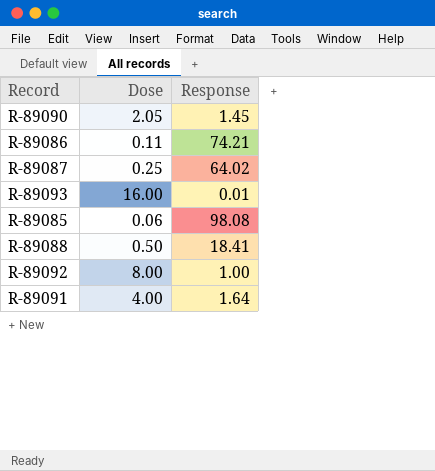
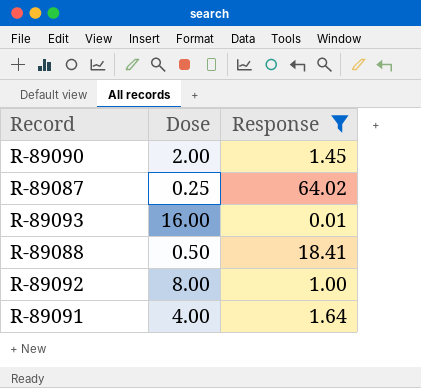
filter: none -> Response <= 64.02
R-89090 | Dose: 2.05 -> 2.00

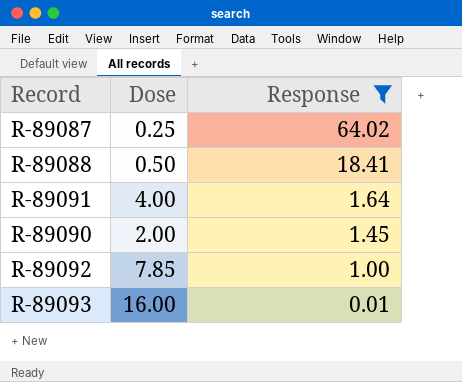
row order: none -> Response descending
R-89092 | Dose: 8.00 -> 7.85

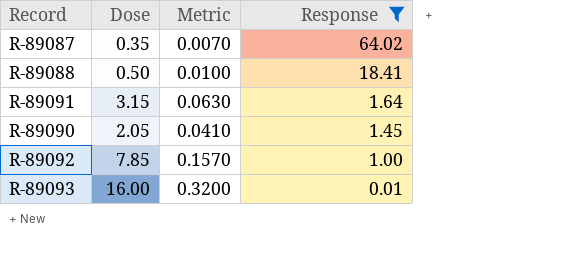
column Metric | formula: none -> [Dose] * 0.02
R-89087 | Dose: 0.25 -> 0.35
R-89091 | Dose: 4.00 -> 3.15
R-89090 | Dose: 2.00 -> 2.05

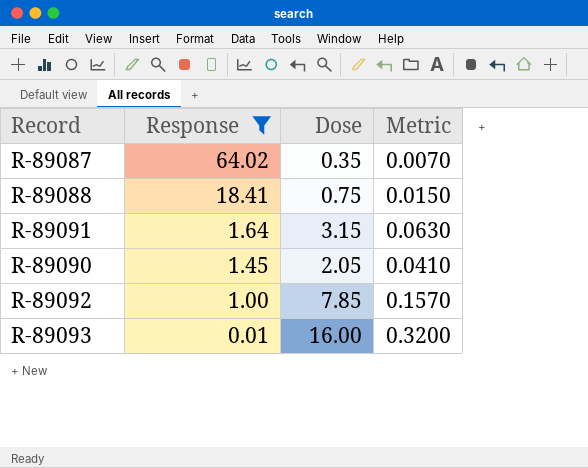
column Response | position: 4 -> 2
R-89088 | Dose: 0.50 -> 0.75
R-89088 | Metric: 0.0100 -> 0.0150

